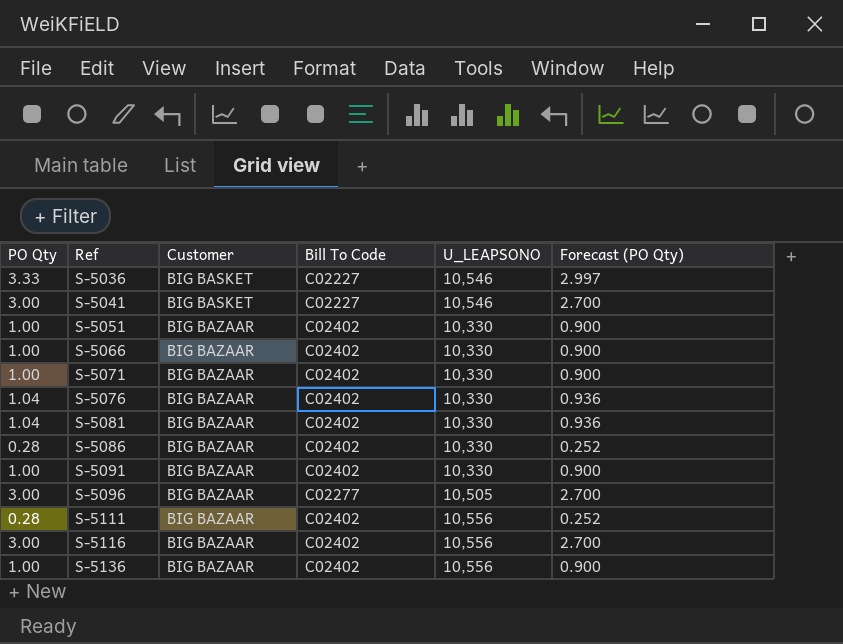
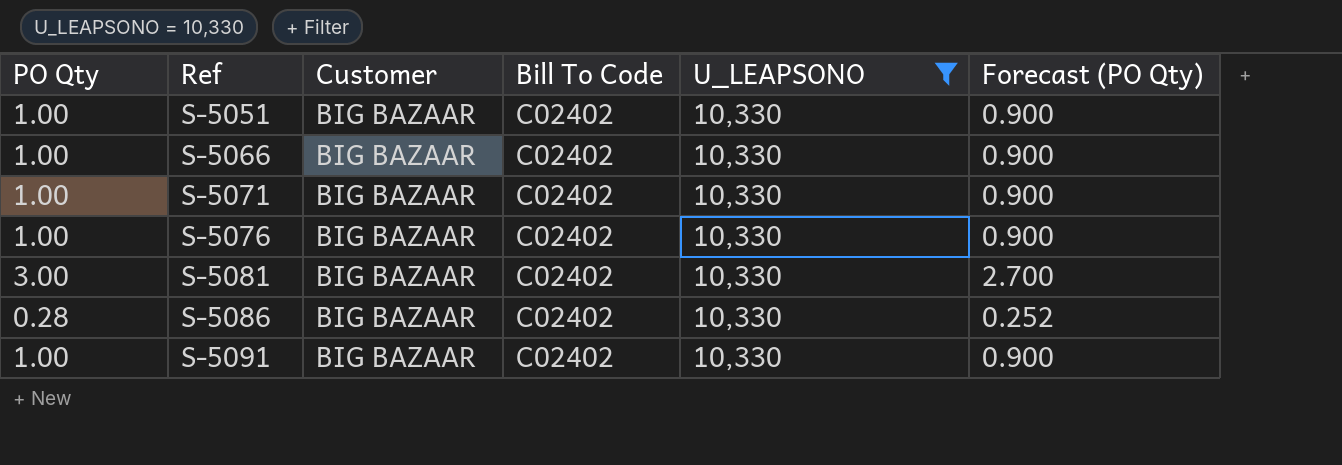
filter: none -> U_LEAPSONO = 10,330
S-5076 | PO Qty: 1.04 -> 1.00
S-5076 | Forecast (PO Qty): 0.936 -> 0.900
S-5081 | PO Qty: 1.04 -> 3.00
S-5081 | Forecast (PO Qty): 0.936 -> 2.700

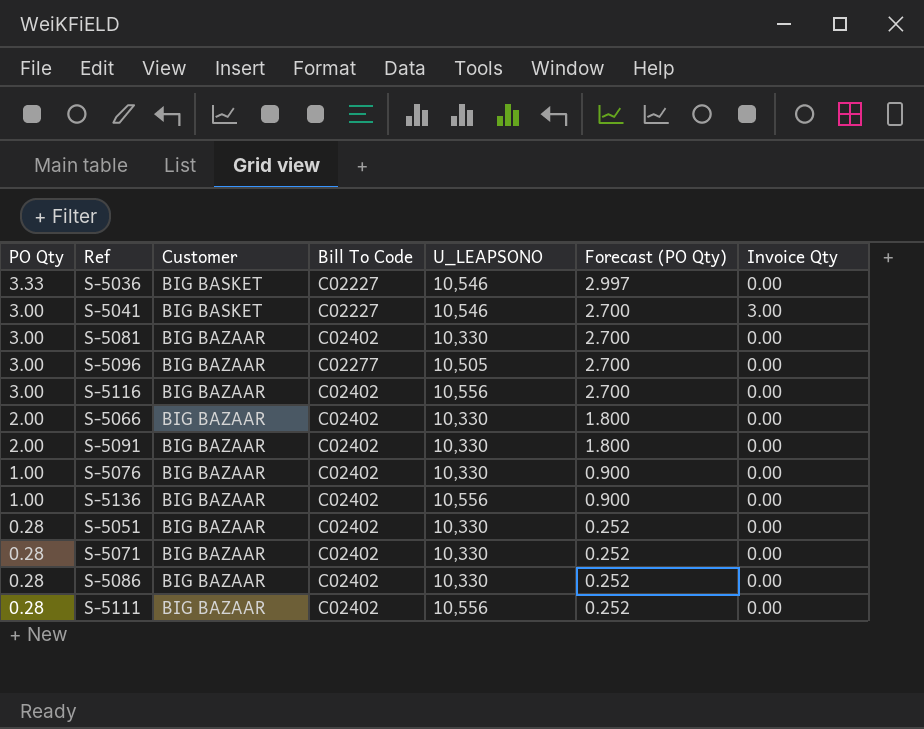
filter: U_LEAPSONO = 10,330 -> none
row order: Ref ascending -> PO Qty descending
column Invoice Qty | position: none -> 7
S-5066 | PO Qty: 1.00 -> 2.00
S-5066 | Forecast (PO Qty): 0.900 -> 1.800
S-5091 | PO Qty: 1.00 -> 2.00
S-5091 | Forecast (PO Qty): 0.900 -> 1.800
S-5051 | PO Qty: 1.00 -> 0.28
S-5051 | Forecast (PO Qty): 0.900 -> 0.252
S-5071 | PO Qty: 1.00 -> 0.28
S-5071 | Forecast (PO Qty): 0.900 -> 0.252

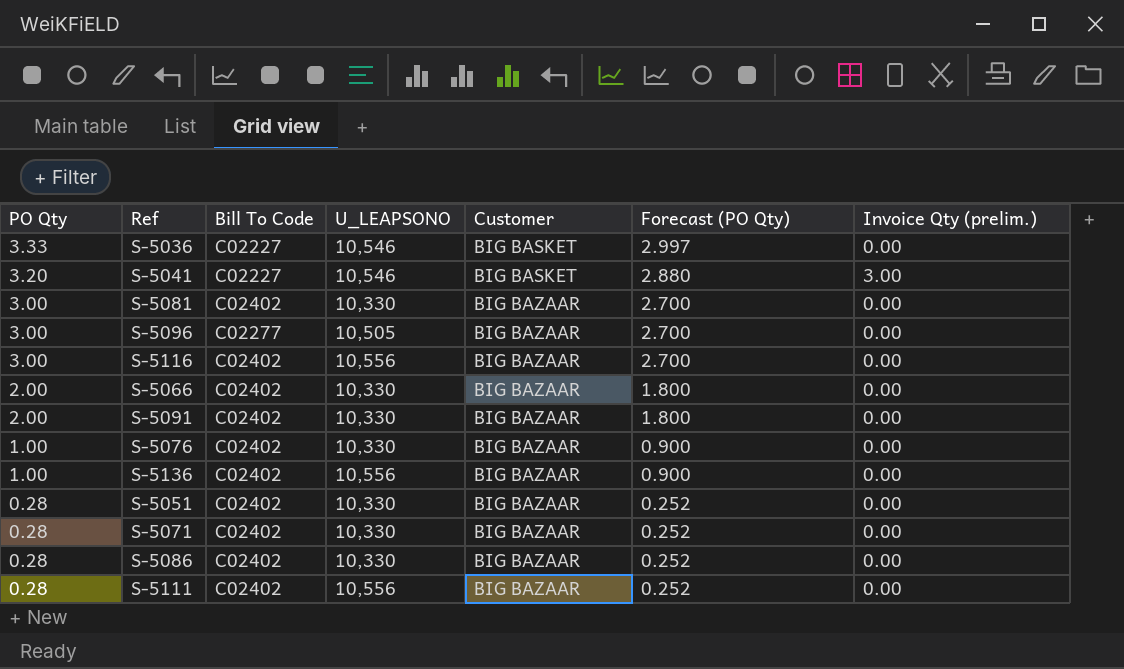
column Customer | position: 3 -> 5
column name: Invoice Qty -> Invoice Qty (prelim.)
S-5041 | PO Qty: 3.00 -> 3.20
S-5041 | Forecast (PO Qty): 2.700 -> 2.880

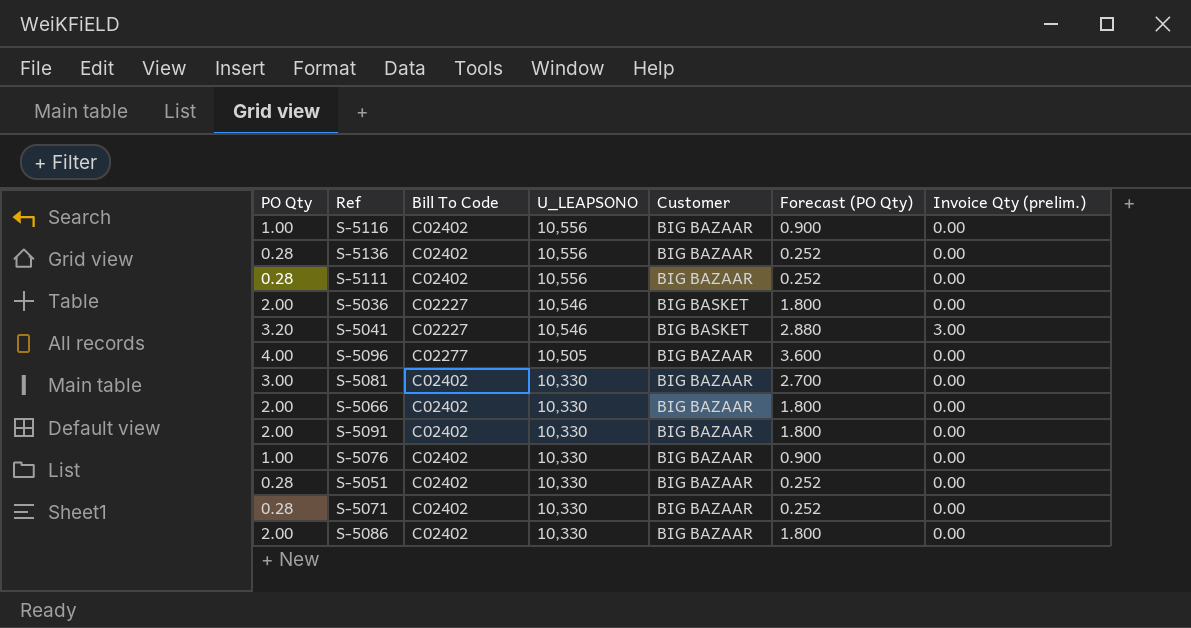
row order: PO Qty descending -> U_LEAPSONO descending
S-5116 | PO Qty: 3.00 -> 1.00
S-5116 | Forecast (PO Qty): 2.700 -> 0.900
S-5136 | PO Qty: 1.00 -> 0.28
S-5136 | Forecast (PO Qty): 0.900 -> 0.252
S-5036 | PO Qty: 3.33 -> 2.00
S-5036 | Forecast (PO Qty): 2.997 -> 1.800
S-5096 | PO Qty: 3.00 -> 4.00
S-5096 | Forecast (PO Qty): 2.700 -> 3.600
S-5086 | PO Qty: 0.28 -> 2.00
S-5086 | Forecast (PO Qty): 0.252 -> 1.800

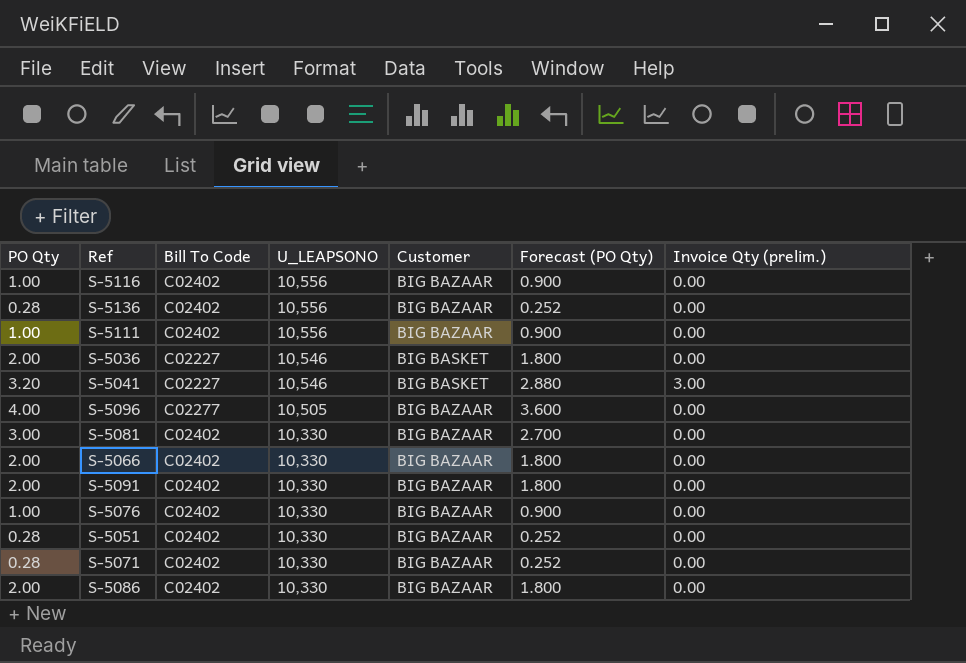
S-5111 | PO Qty: 0.28 -> 1.00
S-5111 | Forecast (PO Qty): 0.252 -> 0.900

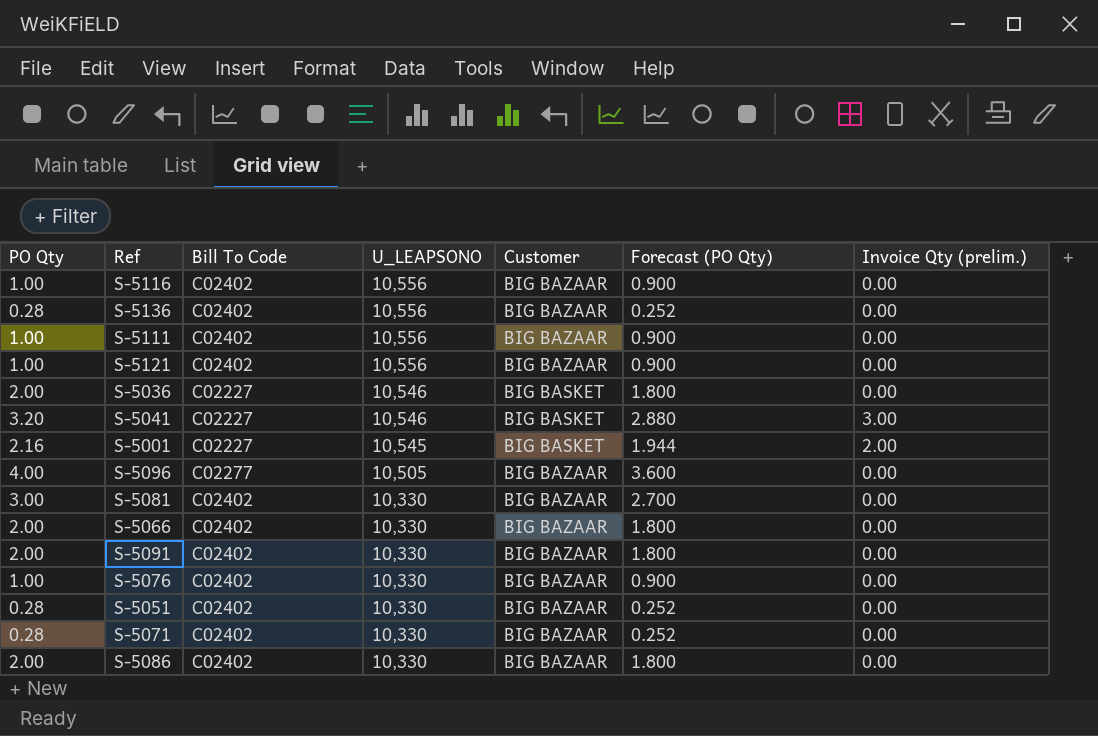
row S-5121: none -> 1.00 | C02402 | 10,556 | BIG BAZAAR | 0.900 | 0.00
row S-5001: none -> 2.16 | C02227 | 10,545 | BIG BASKET | 1.944 | 2.00

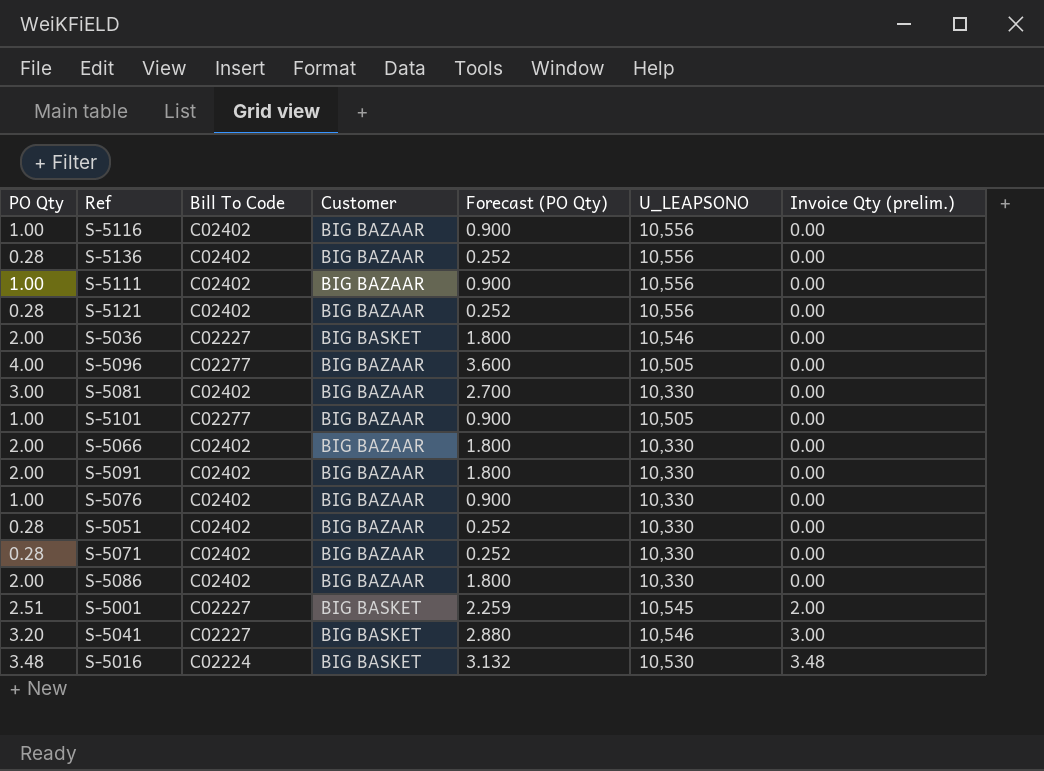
row order: U_LEAPSONO descending -> Invoice Qty (prelim.) ascending
column U_LEAPSONO | position: 4 -> 6
S-5121 | PO Qty: 1.00 -> 0.28
S-5121 | Forecast (PO Qty): 0.900 -> 0.252
row S-5101: none -> 1.00 | C02277 | BIG BAZAAR | 0.900 | 10,505 | 0.00
S-5001 | PO Qty: 2.16 -> 2.51
S-5001 | Forecast (PO Qty): 1.944 -> 2.259
row S-5016: none -> 3.48 | C02224 | BIG BASKET | 3.132 | 10,530 | 3.48

